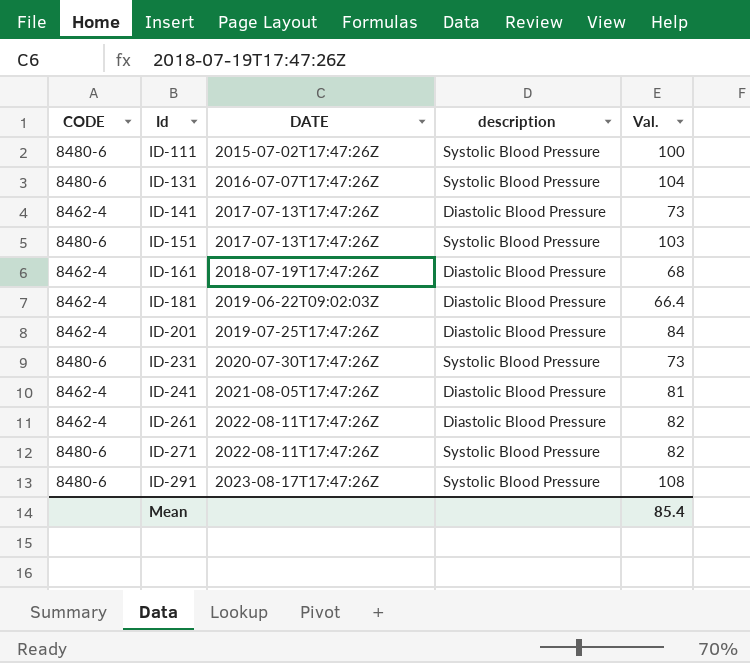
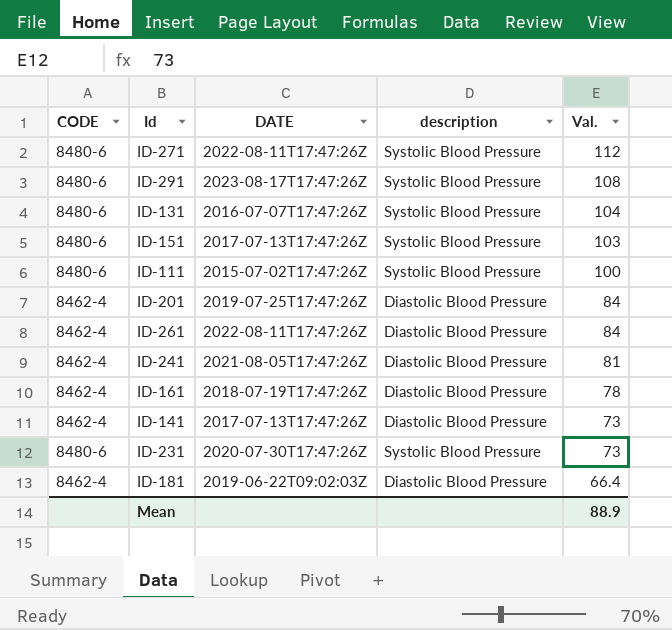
row order: Id ascending -> Val. descending
ID-271 | Val.: 82 -> 112
ID-261 | Val.: 82 -> 84
ID-161 | Val.: 68 -> 78
Mean | Val.: 85.4 -> 88.9

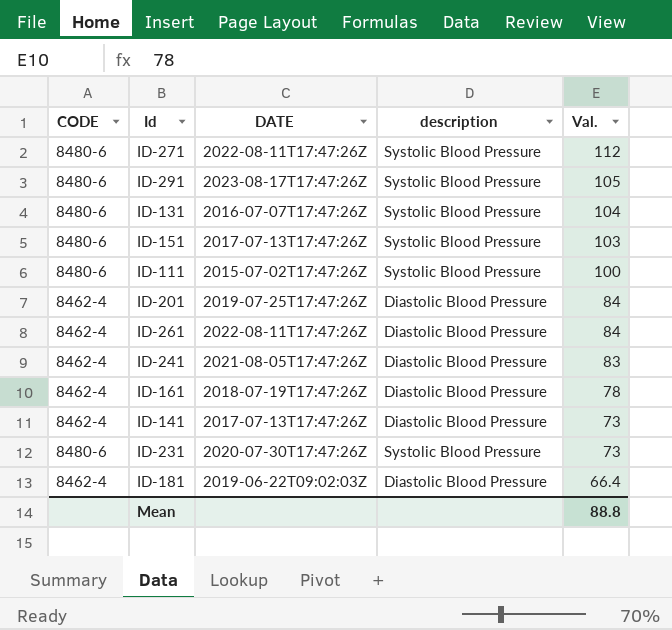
ID-291 | Val.: 108 -> 105
ID-241 | Val.: 81 -> 83
Mean | Val.: 88.9 -> 88.8

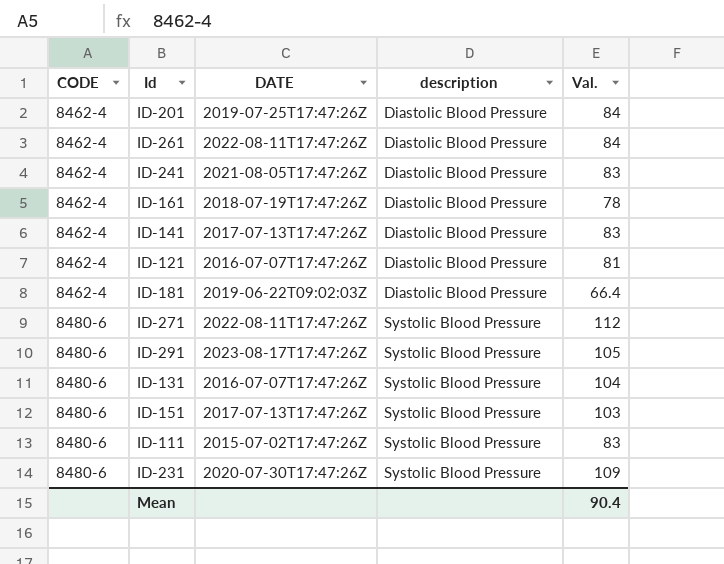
row order: Val. descending -> CODE ascending
ID-141 | Val.: 73 -> 83
row ID-121: none -> 8462-4 | 2016-07-07T17:47:26Z | Diastolic Blood Pressure | 81
ID-111 | Val.: 100 -> 83
ID-231 | Val.: 73 -> 109
Mean | Val.: 88.8 -> 90.4

